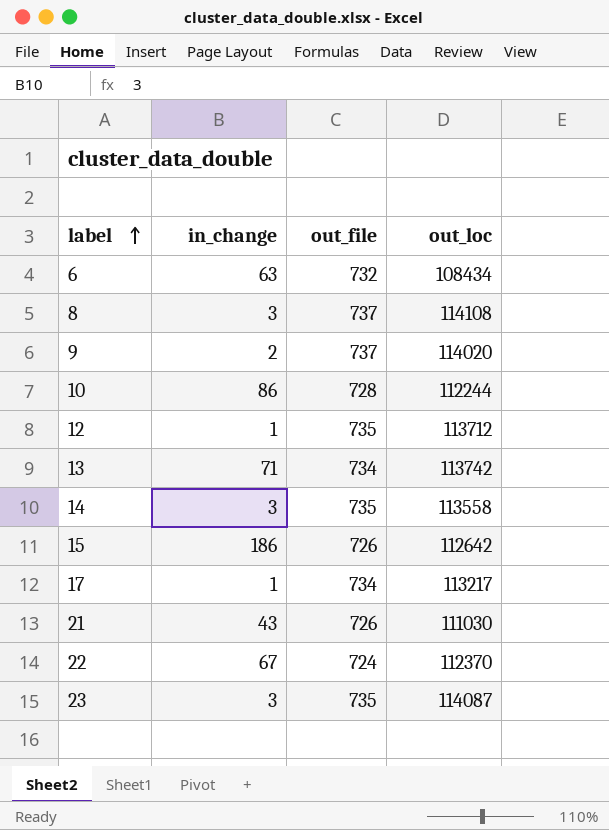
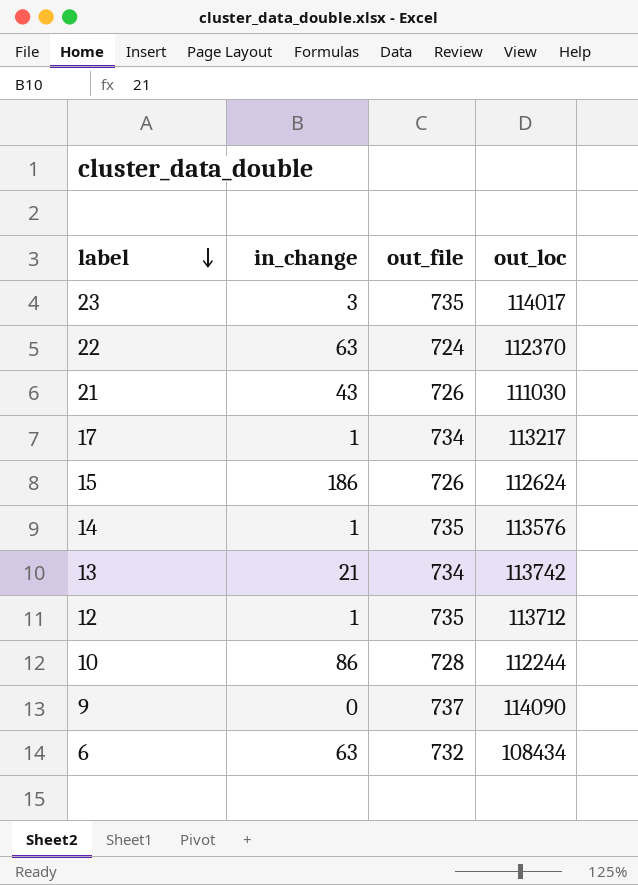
row order: label ascending -> label descending
row 8: 3 | 737 | 114108 -> none
23 | out_loc: 114087 -> 114017
22 | in_change: 67 -> 63
15 | out_loc: 112642 -> 112624
14 | in_change: 3 -> 1
14 | out_loc: 113558 -> 113576
13 | in_change: 71 -> 21
9 | in_change: 2 -> 0
9 | out_loc: 114020 -> 114090

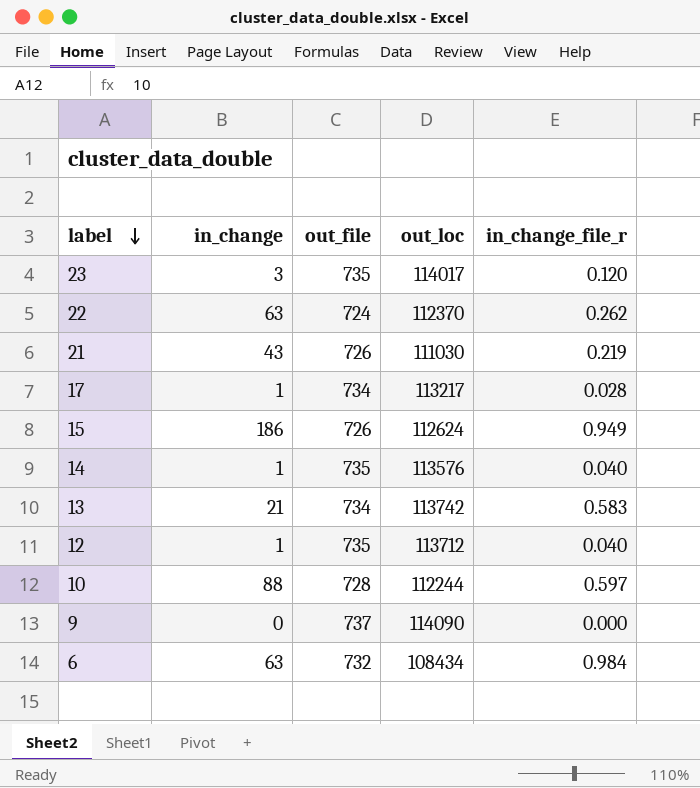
column in_change_file_r | position: none -> 5
10 | in_change: 86 -> 88

